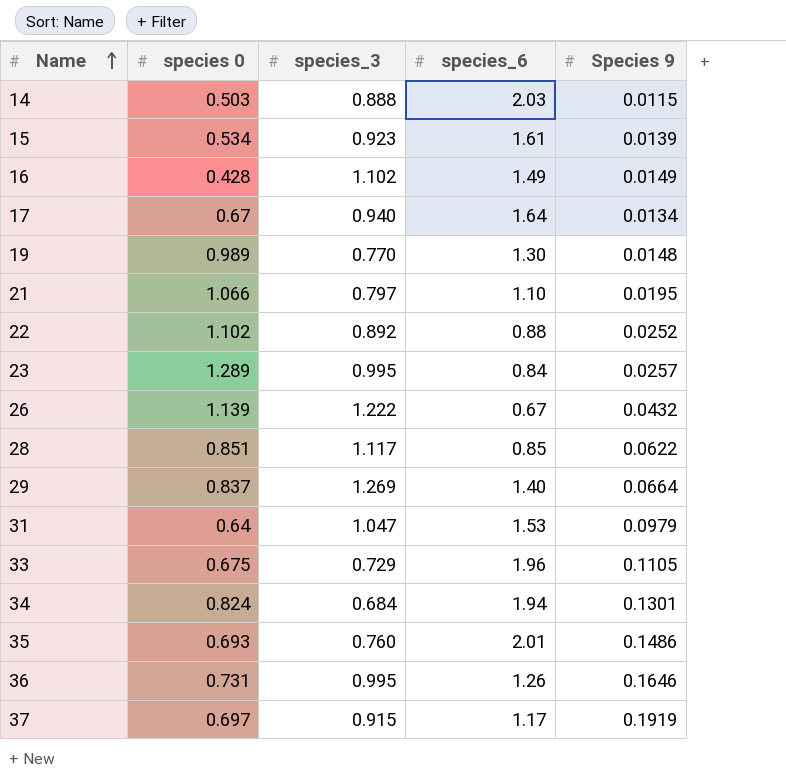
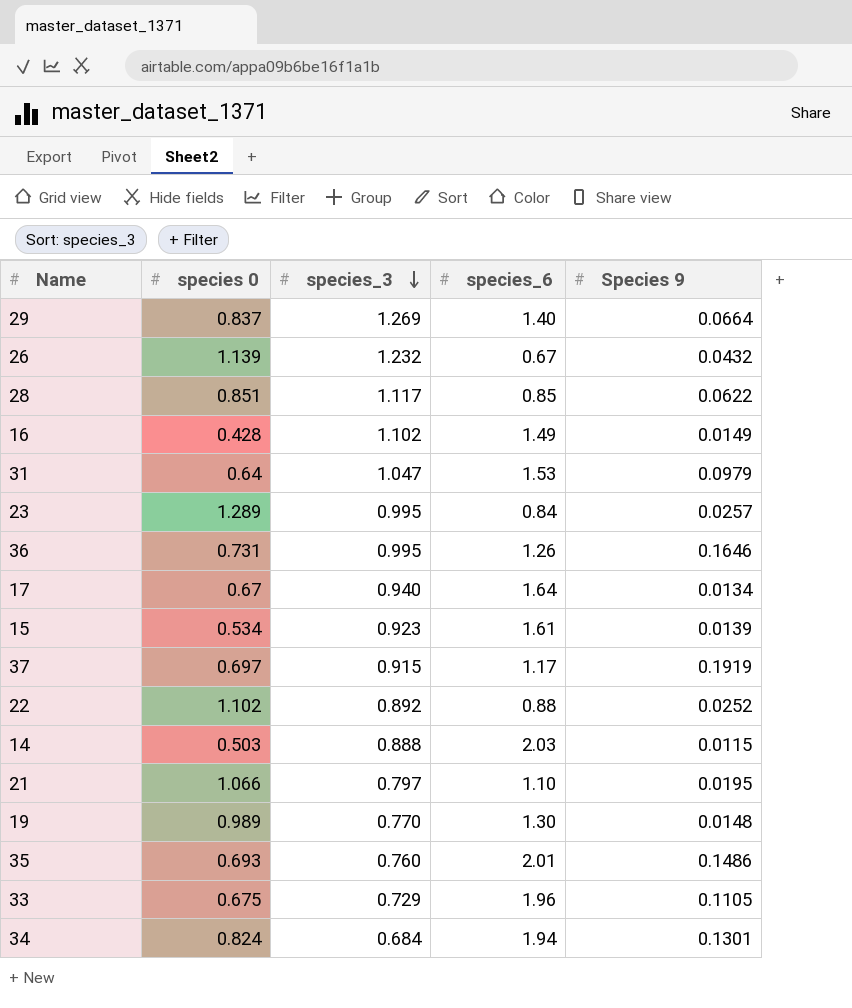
row order: Name ascending -> species_3 descending
26 | species_3: 1.222 -> 1.232

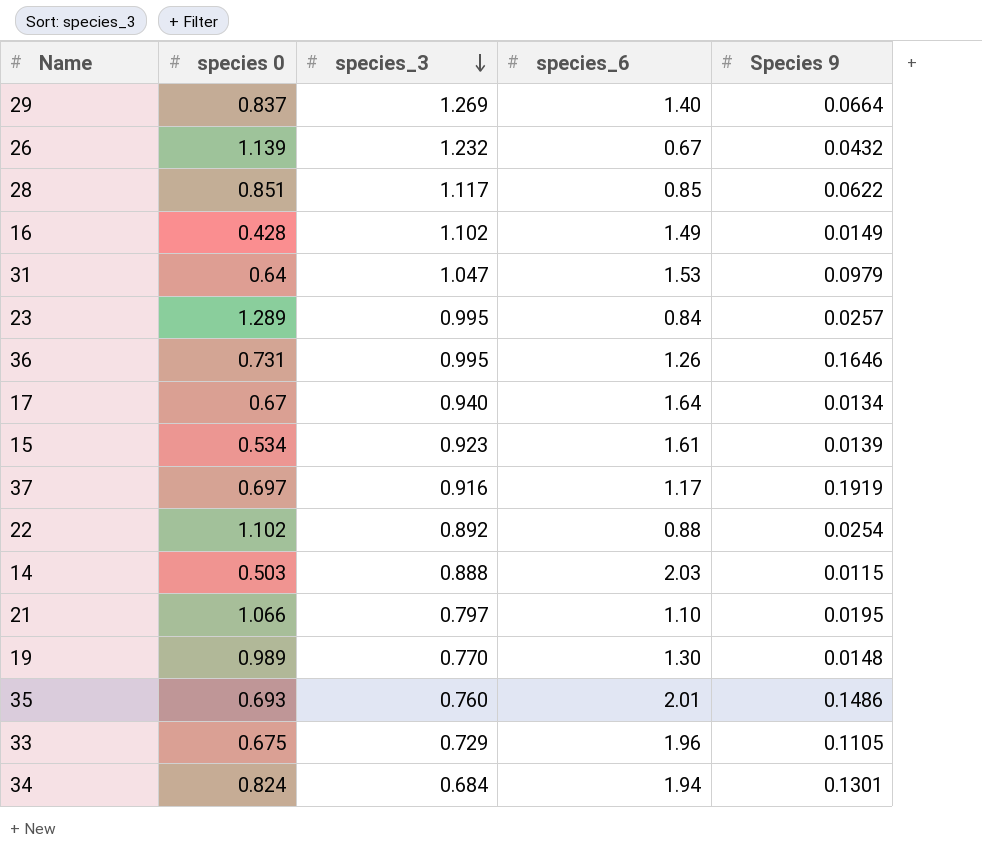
37 | species_3: 0.915 -> 0.916
22 | Species 9: 0.0252 -> 0.0254

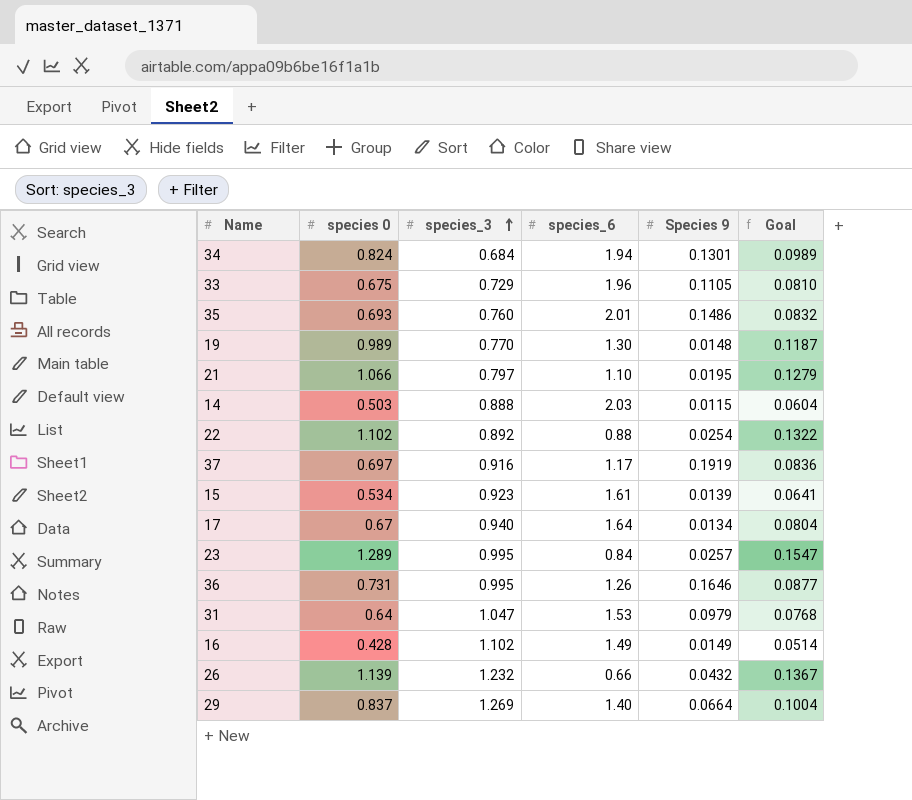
row order: species_3 descending -> species_3 ascending
column Goal | formula: none -> [species 0] * 0.12
row 28: 0.851 | 1.117 | 0.85 | 0.0622 -> none
26 | species_6: 0.67 -> 0.66

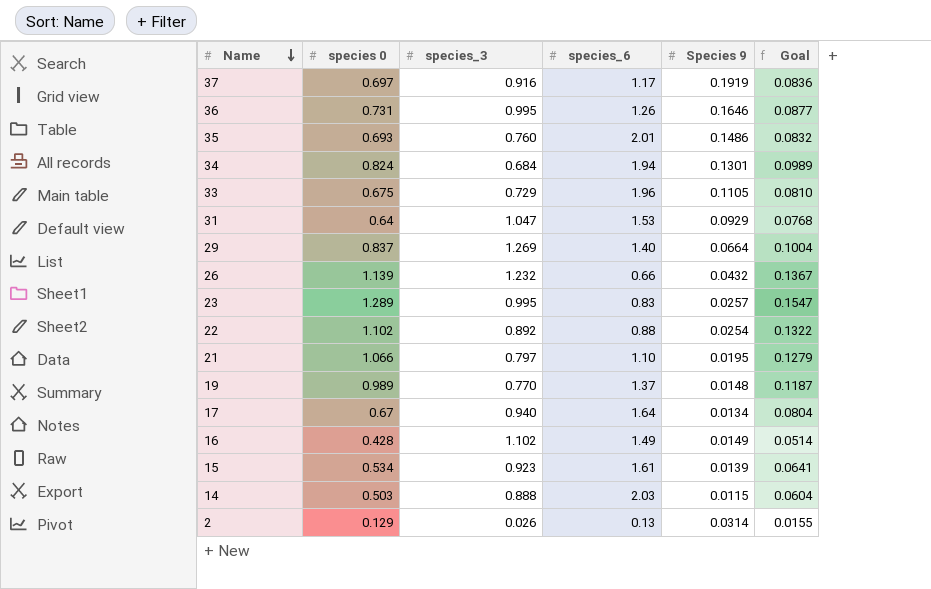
row order: species_3 ascending -> Name descending
31 | Species 9: 0.0979 -> 0.0929
23 | species_6: 0.84 -> 0.83
19 | species_6: 1.30 -> 1.37
row 2: none -> 0.129 | 0.026 | 0.13 | 0.0314 | 0.0155

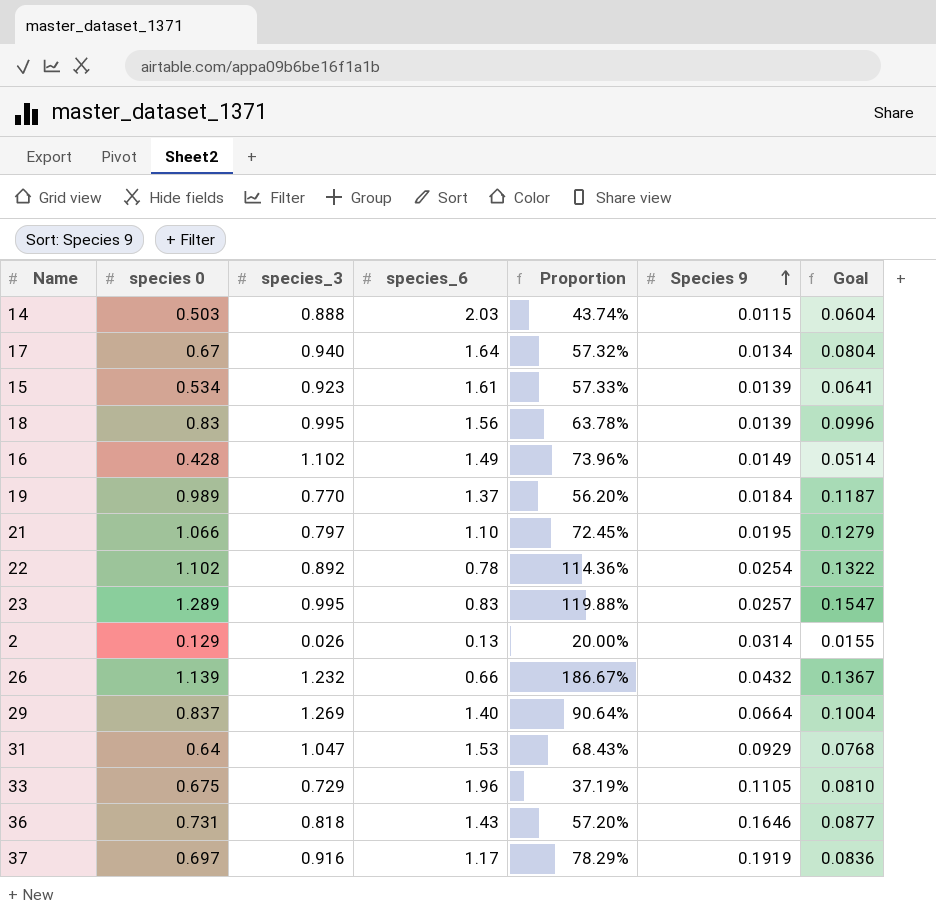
row order: Name descending -> Species 9 ascending
column Proportion | formula: none -> [species_3] / [species_6]
row 35: 0.693 | 0.760 | 2.01 | 0.1486 | 0.0832 -> none
row 34: 0.824 | 0.684 | 1.94 | 0.1301 | 0.0989 -> none
row 18: none -> 0.83 | 0.995 | 1.56 | 63.78% | 0.0139 | 0.0996
19 | Species 9: 0.0148 -> 0.0184
22 | species_6: 0.88 -> 0.78
36 | species_3: 0.995 -> 0.818
36 | species_6: 1.26 -> 1.43

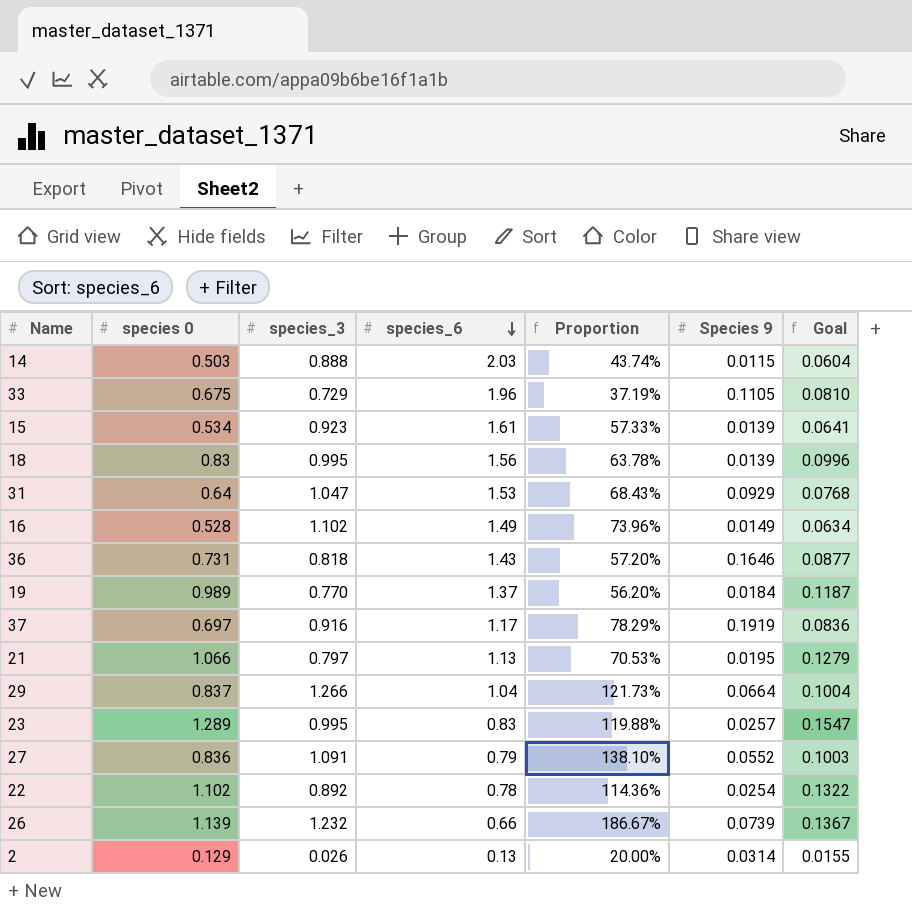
row order: Species 9 ascending -> species_6 descending
row 17: 0.67 | 0.940 | 1.64 | 57.32% | 0.0134 | 0.0804 -> none
16 | species 0: 0.428 -> 0.528
16 | Goal: 0.0514 -> 0.0634
21 | species_6: 1.10 -> 1.13
21 | Proportion: 72.45% -> 70.53%
29 | species_3: 1.269 -> 1.266
29 | species_6: 1.40 -> 1.04
29 | Proportion: 90.64% -> 121.73%
row 27: none -> 0.836 | 1.091 | 0.79 | 138.10% | 0.0552 | 0.1003
26 | Species 9: 0.0432 -> 0.0739

